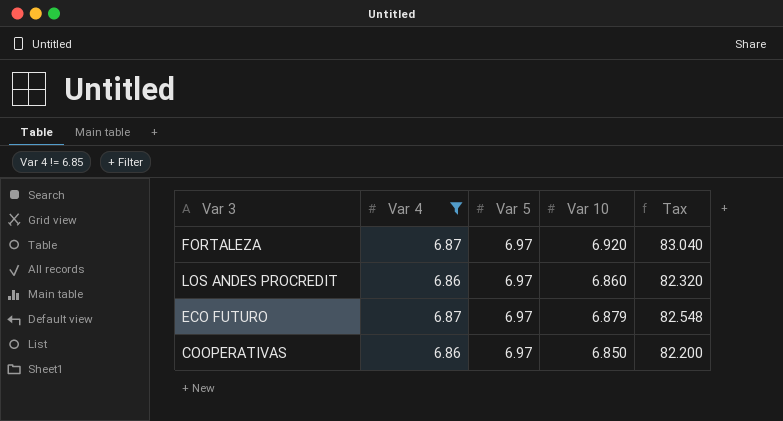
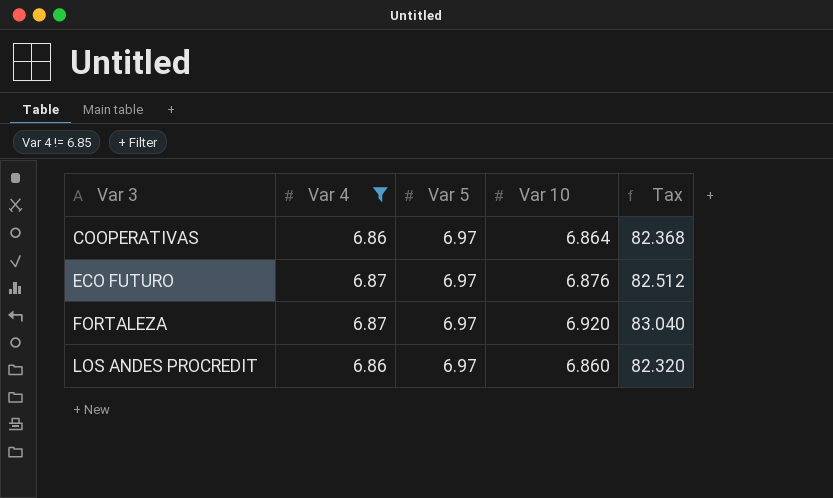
row order: none -> Var 3 ascending
COOPERATIVAS | Var 10: 6.850 -> 6.864
COOPERATIVAS | Tax: 82.200 -> 82.368
ECO FUTURO | Var 10: 6.879 -> 6.876
ECO FUTURO | Tax: 82.548 -> 82.512

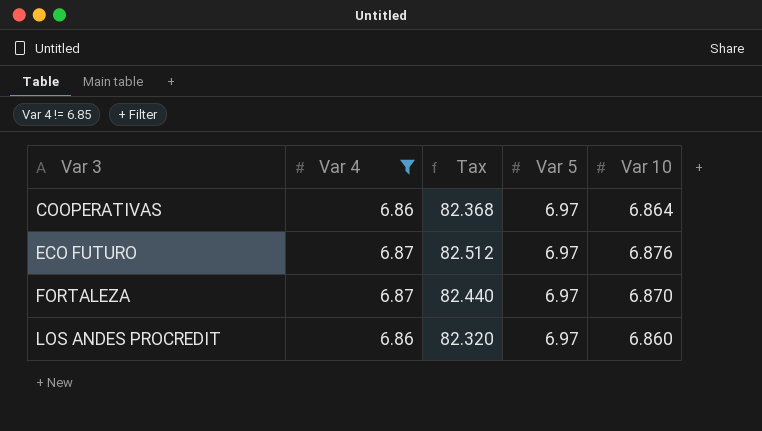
column Tax | position: 5 -> 3
FORTALEZA | Tax: 83.040 -> 82.440
FORTALEZA | Var 10: 6.920 -> 6.870

